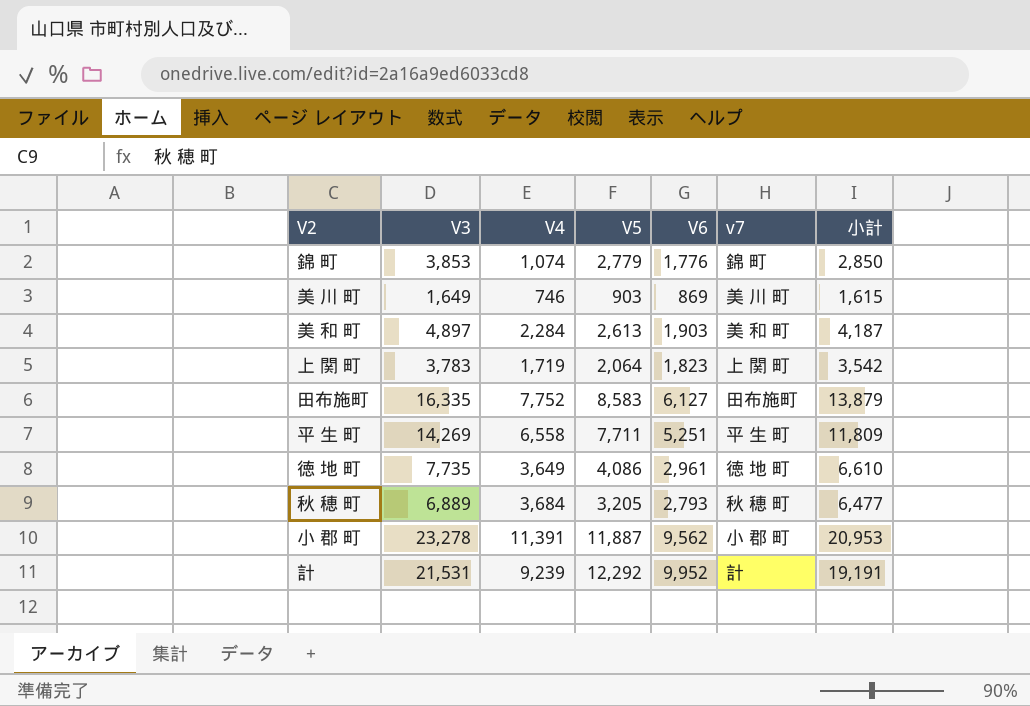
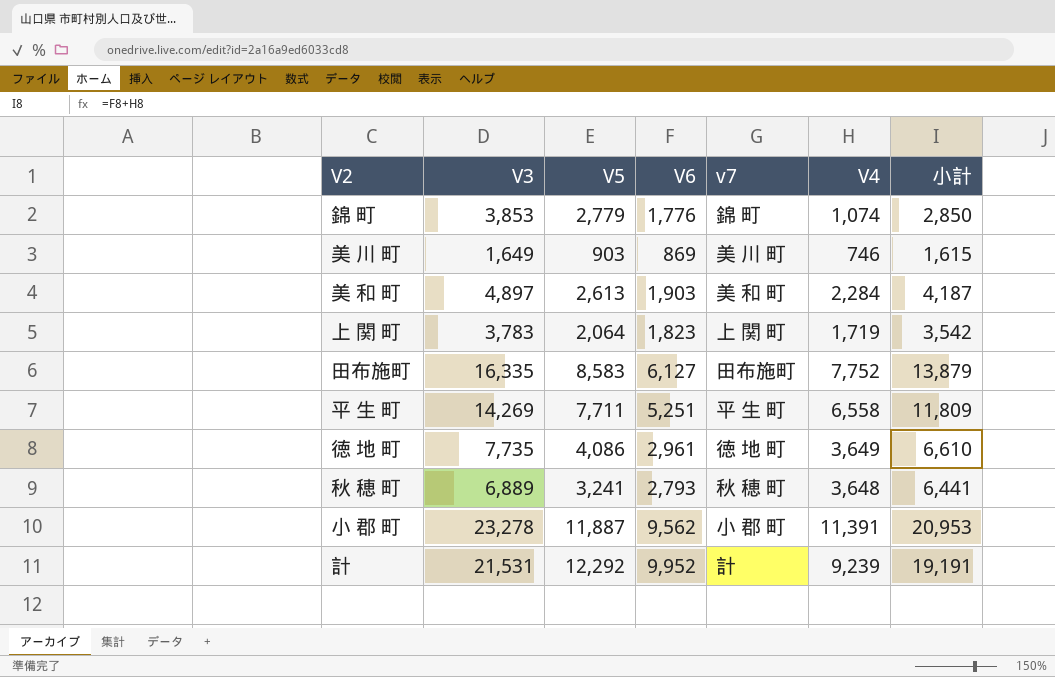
column V4 | position: 3 -> 6
秋 穂 町 | V5: 3,205 -> 3,241
秋 穂 町 | V4: 3,684 -> 3,648
秋 穂 町 | 小計: 6,477 -> 6,441

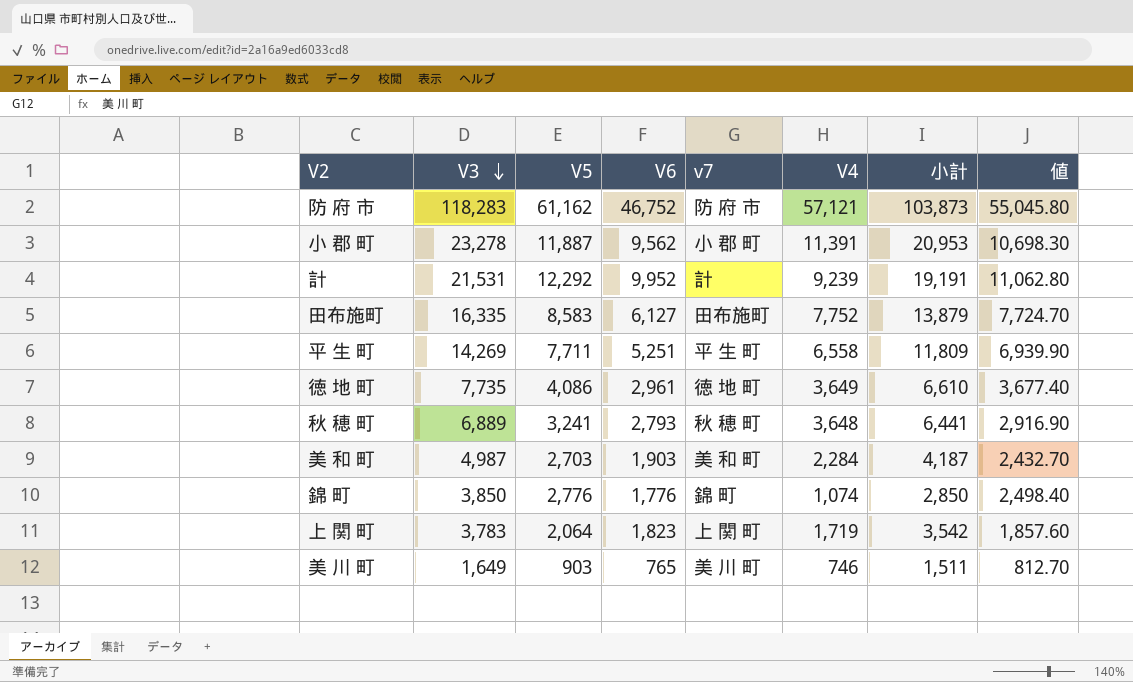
row order: none -> V3 descending
column 値 | formula: none -> [V5] * 0.9
row 防 府 市: none -> 118,283 | 61,162 | 46,752 | 防 府 市 | 57,121 | 103,873 | 55,045.80
美 和 町 | V3: 4,897 -> 4,987
美 和 町 | V5: 2,613 -> 2,703
錦 町 | V3: 3,853 -> 3,850
錦 町 | V5: 2,779 -> 2,776
美 川 町 | V6: 869 -> 765
美 川 町 | 小計: 1,615 -> 1,511

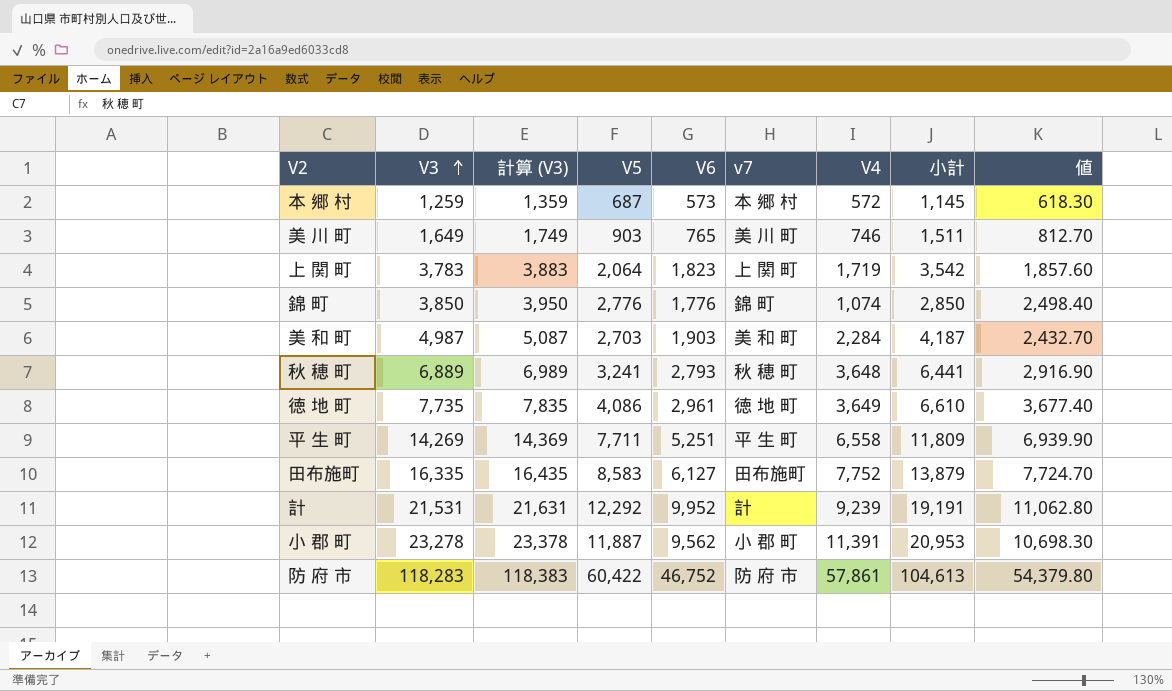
row order: V3 descending -> V3 ascending
column 計算 (V3) | formula: none -> [V3] + 100
row 本 郷 村: none -> 1,259 | 1,359 | 687 | 573 | 本 郷 村 | 572 | 1,145 | 618.30
防 府 市 | V5: 61,162 -> 60,422
防 府 市 | V4: 57,121 -> 57,861
防 府 市 | 小計: 103,873 -> 104,613
防 府 市 | 値: 55,045.80 -> 54,379.80

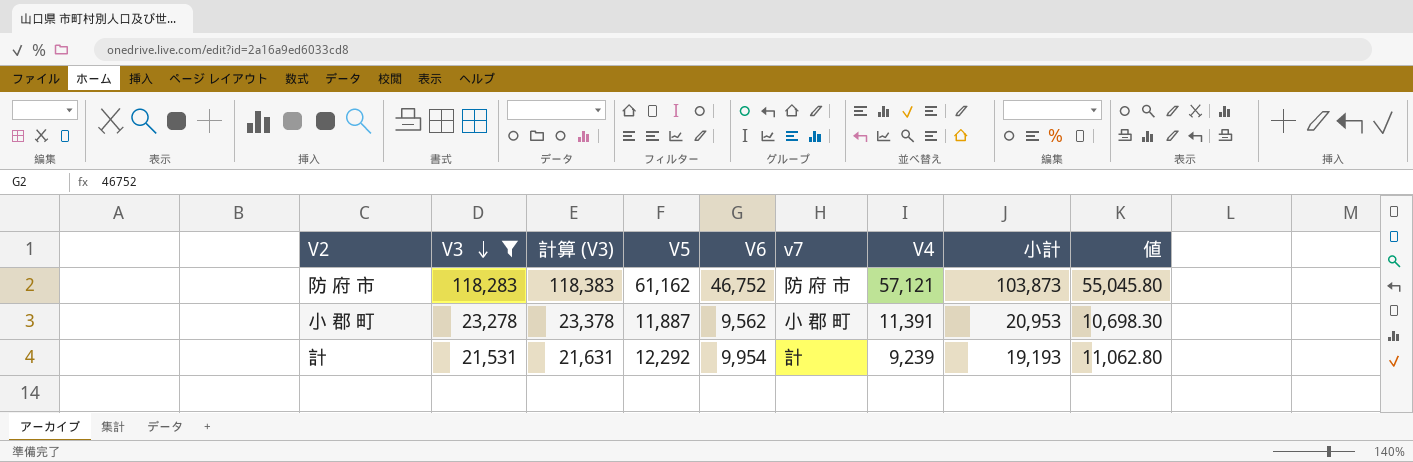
filter: none -> V3 >= 21,531
row order: V3 ascending -> V3 descending
防 府 市 | V5: 60,422 -> 61,162
防 府 市 | V4: 57,861 -> 57,121
防 府 市 | 小計: 104,613 -> 103,873
防 府 市 | 値: 54,379.80 -> 55,045.80
計 | V6: 9,952 -> 9,954
計 | 小計: 19,191 -> 19,193

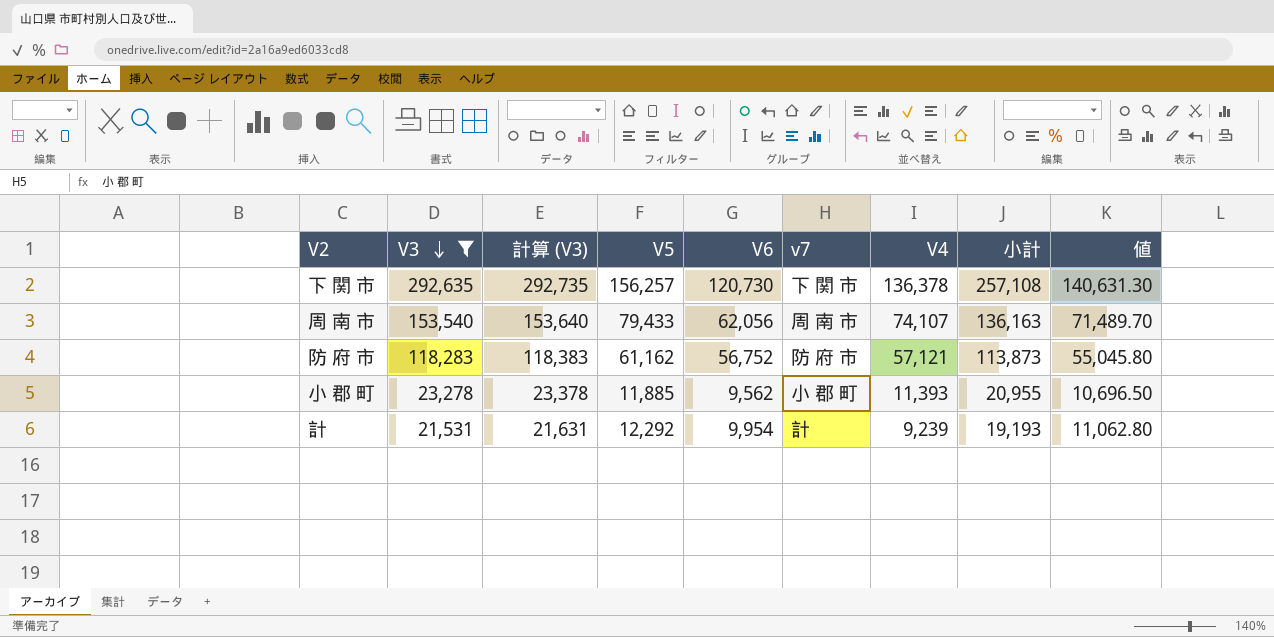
row 下 関 市: none -> 292,635 | 292,735 | 156,257 | 120,730 | 下 関 市 | 136,378 | 257,108 | 140,631.30
row 周 南 市: none -> 153,540 | 153,640 | 79,433 | 62,056 | 周 南 市 | 74,107 | 136,163 | 71,489.70
防 府 市 | V6: 46,752 -> 56,752
防 府 市 | 小計: 103,873 -> 113,873
小 郡 町 | V5: 11,887 -> 11,885
小 郡 町 | V4: 11,391 -> 11,393
小 郡 町 | 小計: 20,953 -> 20,955
小 郡 町 | 値: 10,698.30 -> 10,696.50

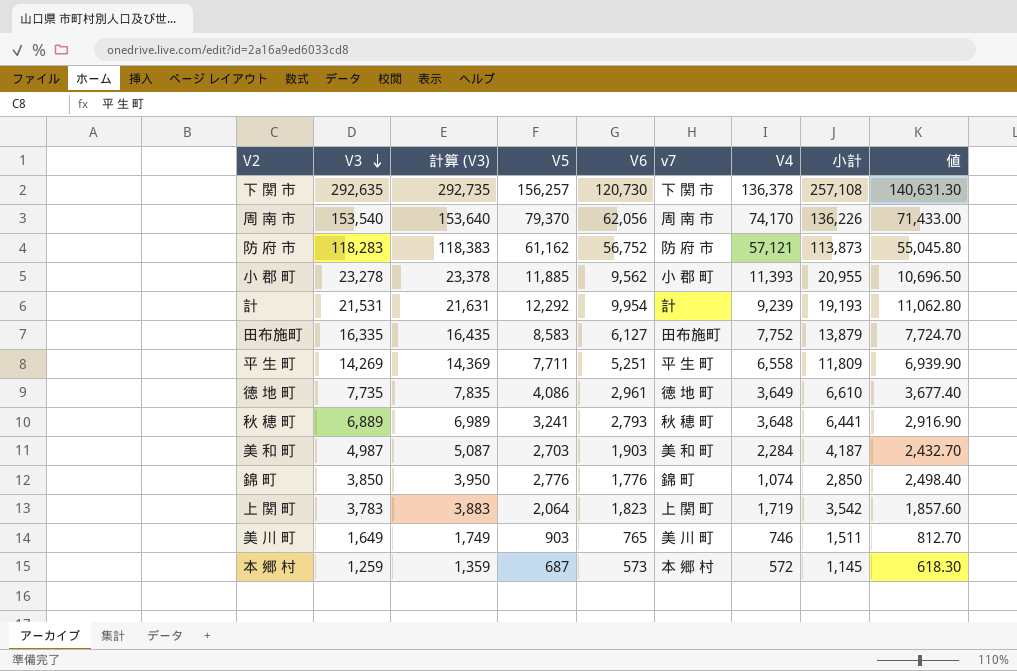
filter: V3 >= 21,531 -> none
周 南 市 | V5: 79,433 -> 79,370
周 南 市 | V4: 74,107 -> 74,170
周 南 市 | 小計: 136,163 -> 136,226
周 南 市 | 値: 71,489.70 -> 71,433.00

